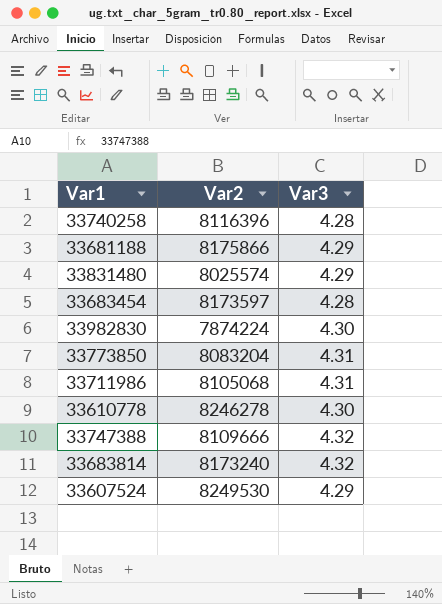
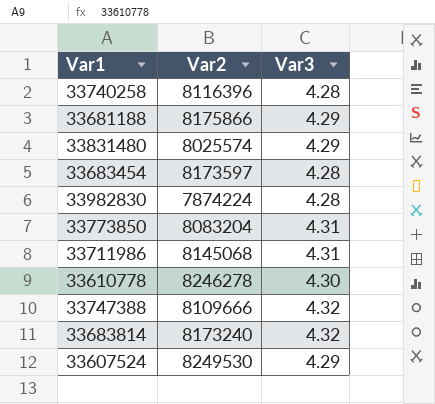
33982830 | Var3: 4.30 -> 4.28
33711986 | Var2: 8105068 -> 8145068

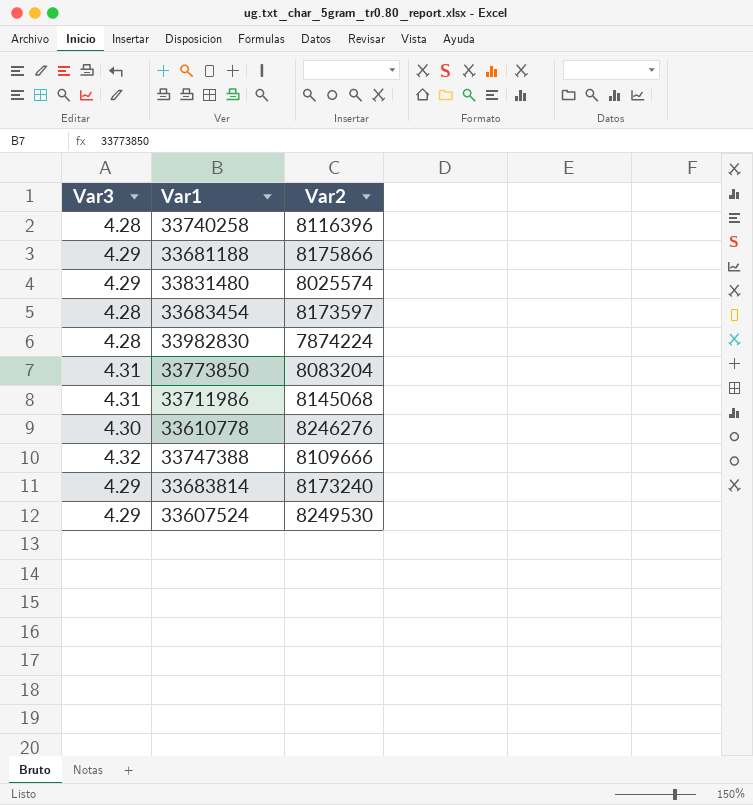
column Var3 | position: 3 -> 1
33610778 | Var2: 8246278 -> 8246276
33683814 | Var3: 4.32 -> 4.29

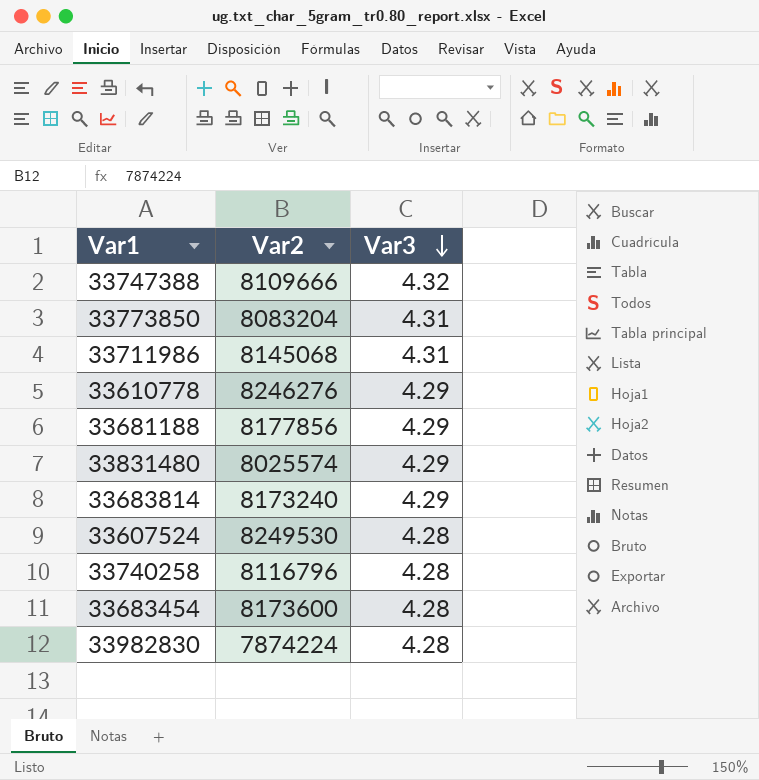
row order: none -> Var3 descending
column Var3 | position: 1 -> 3
33610778 | Var3: 4.30 -> 4.29
33681188 | Var2: 8175866 -> 8177856
33607524 | Var3: 4.29 -> 4.28
33740258 | Var2: 8116396 -> 8116796
33683454 | Var2: 8173597 -> 8173600

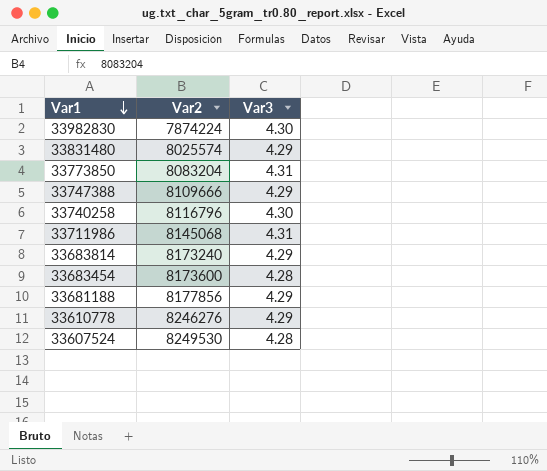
row order: Var3 descending -> Var1 descending
33982830 | Var3: 4.28 -> 4.30
33747388 | Var3: 4.32 -> 4.29
33740258 | Var3: 4.28 -> 4.30

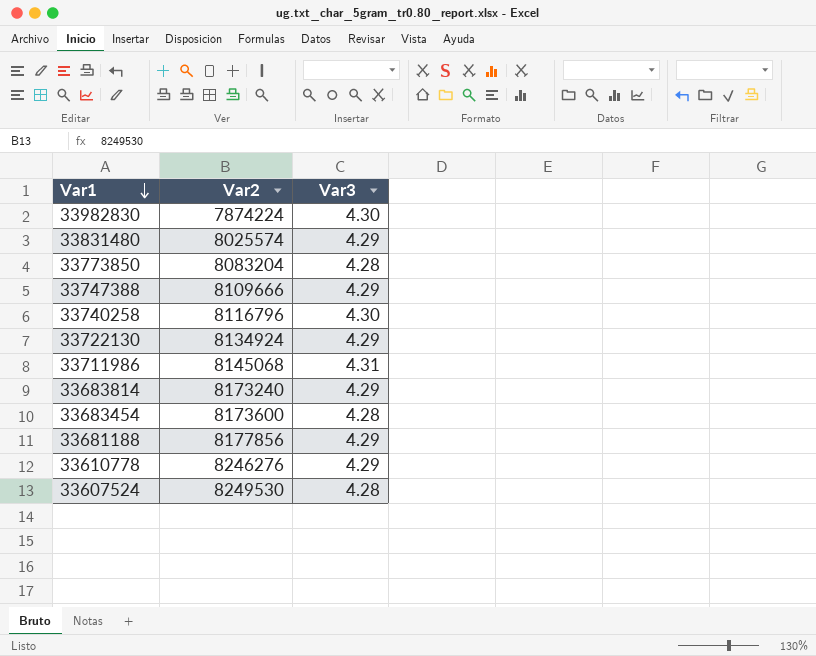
33773850 | Var3: 4.31 -> 4.28
row 33722130: none -> 8134924 | 4.29

